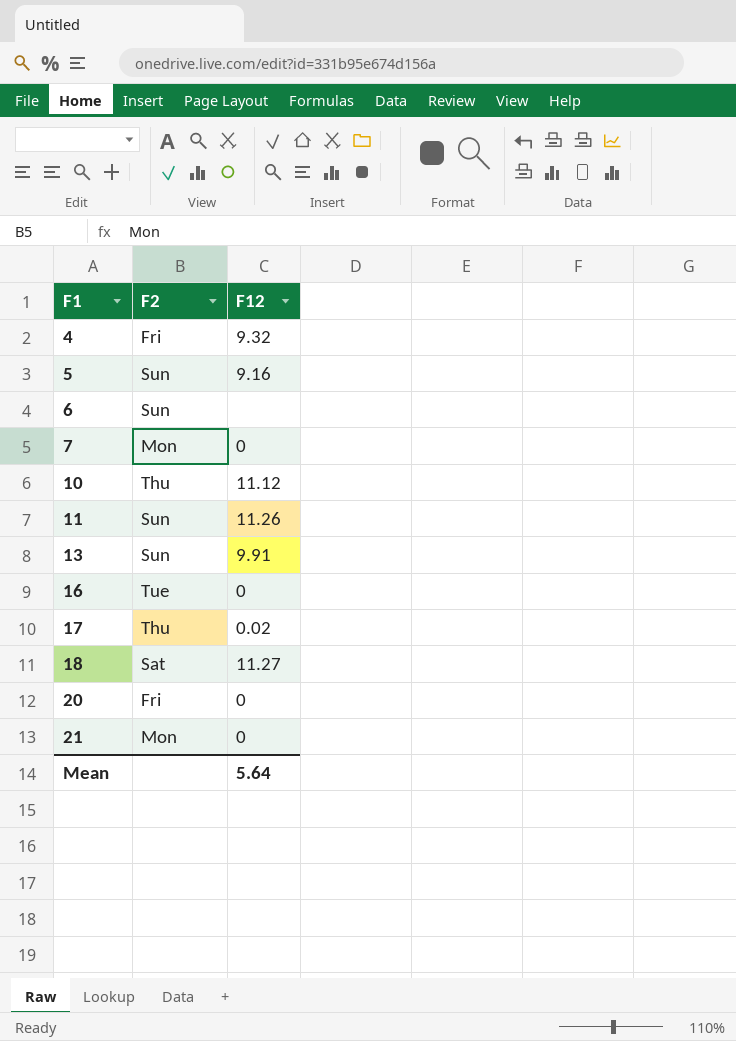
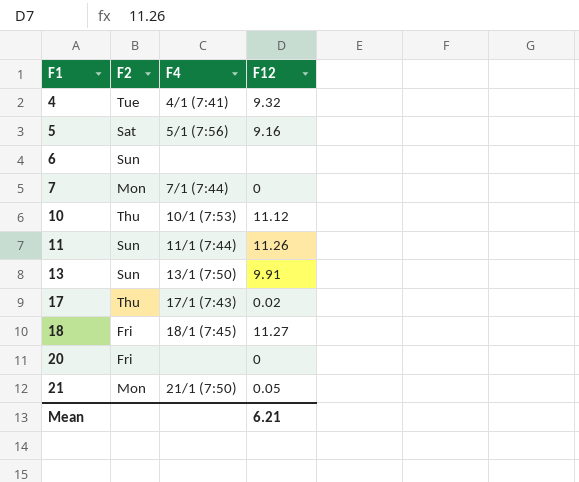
column F4 | position: none -> 3
row 16: Tue | 0 -> none
4 | F2: Fri -> Tue
5 | F2: Sun -> Sat
18 | F2: Sat -> Fri
21 | F12: 0 -> 0.05
Mean | F12: 5.64 -> 6.21

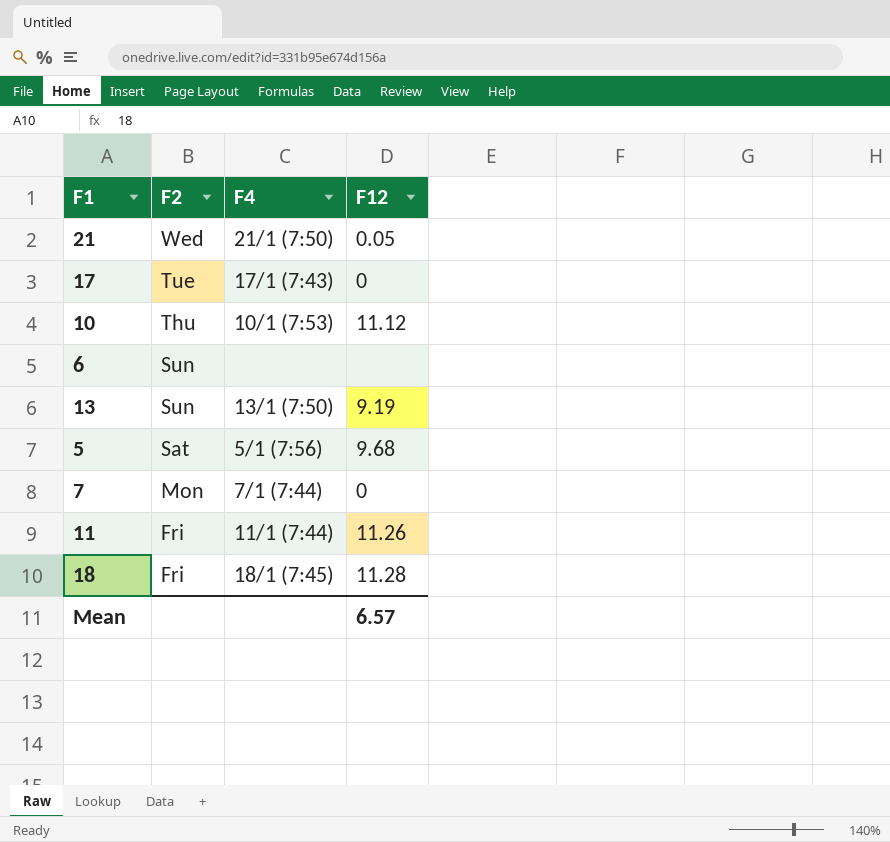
row order: F1 ascending -> F2 descending
row 4: Tue | 4/1 (7:41) | 9.32 -> none
row 20: Fri | none | 0 -> none
21 | F2: Mon -> Wed
17 | F2: Thu -> Tue
17 | F12: 0.02 -> 0
13 | F12: 9.91 -> 9.19
5 | F12: 9.16 -> 9.68
11 | F2: Sun -> Fri
18 | F12: 11.27 -> 11.28
Mean | F12: 6.21 -> 6.57

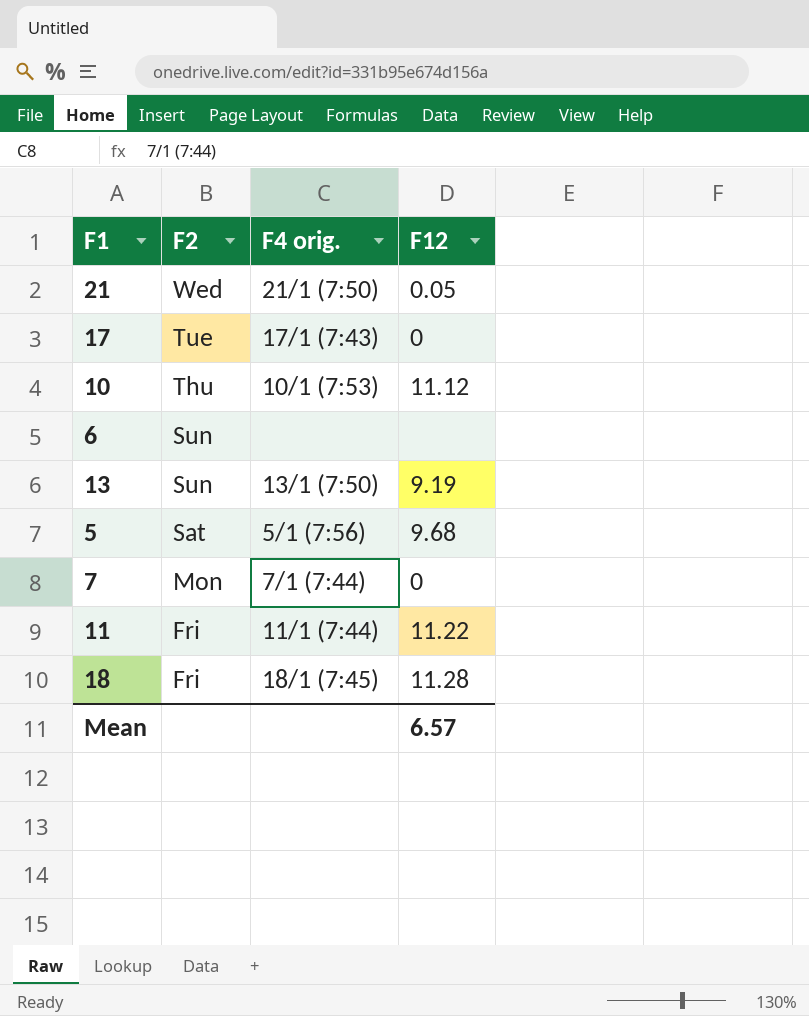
column name: F4 -> F4 orig.
11 | F12: 11.26 -> 11.22

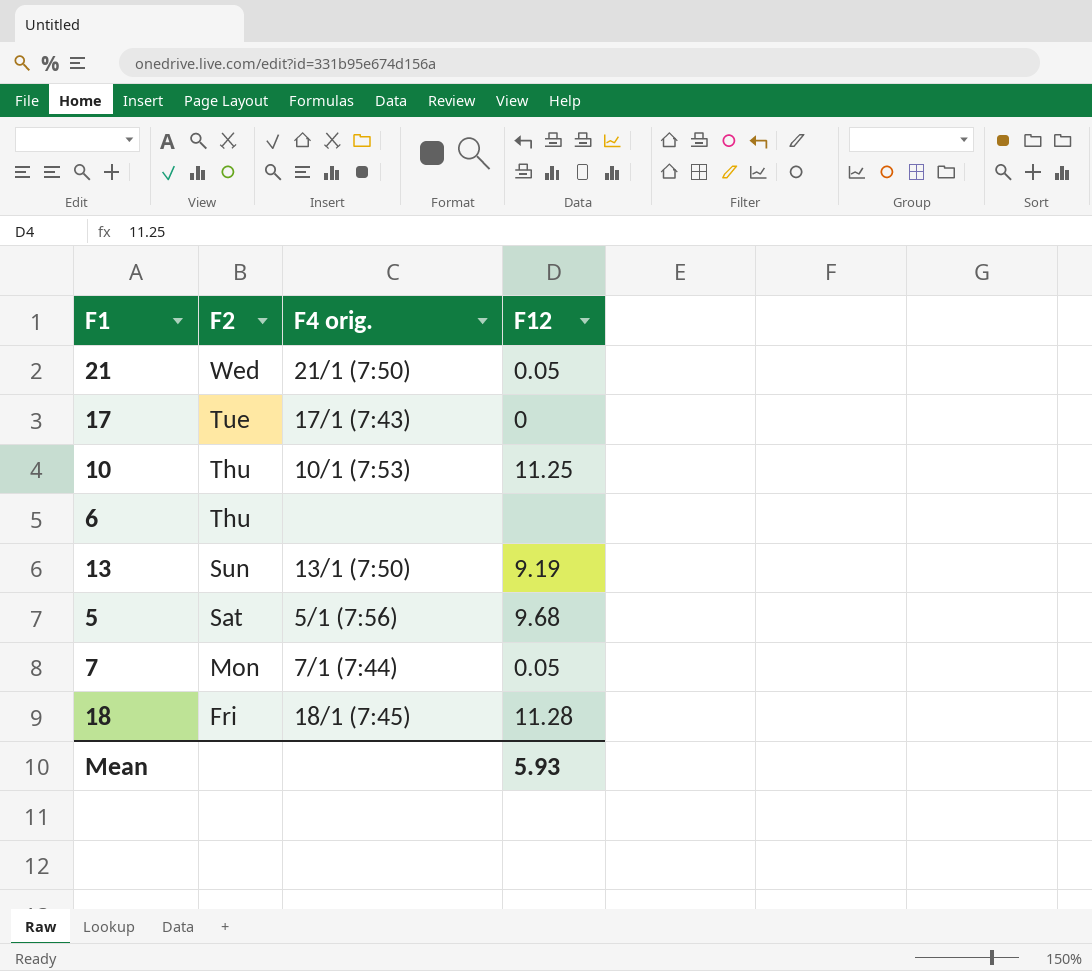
row 11: Fri | 11/1 (7:44) | 11.22 -> none
10 | F12: 11.12 -> 11.25
6 | F2: Sun -> Thu
7 | F12: 0 -> 0.05
Mean | F12: 6.57 -> 5.93

